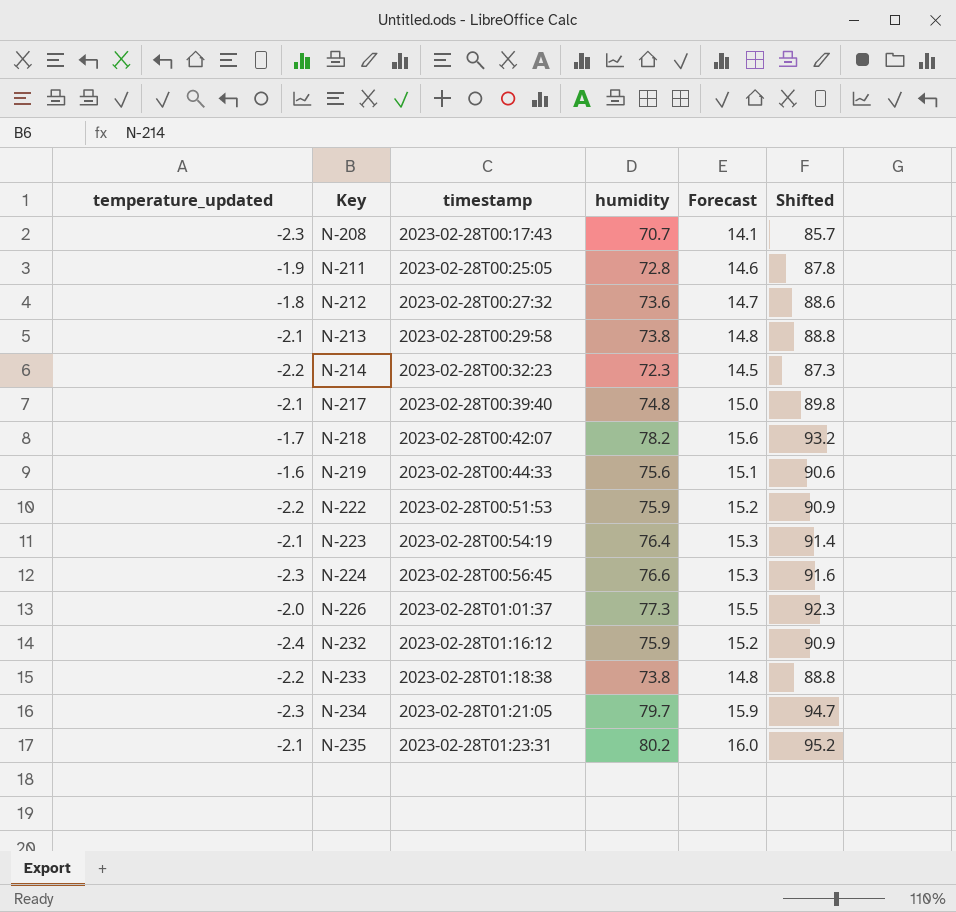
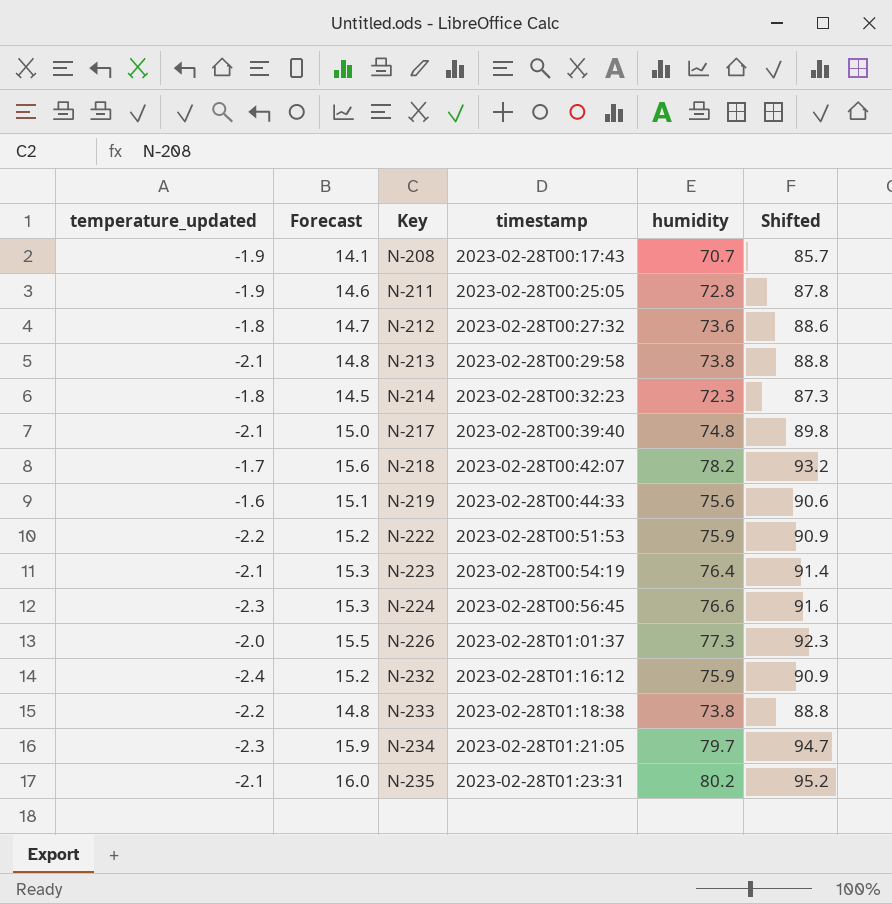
column Forecast | position: 5 -> 2
N-208 | temperature_updated: -2.3 -> -1.9
N-214 | temperature_updated: -2.2 -> -1.8

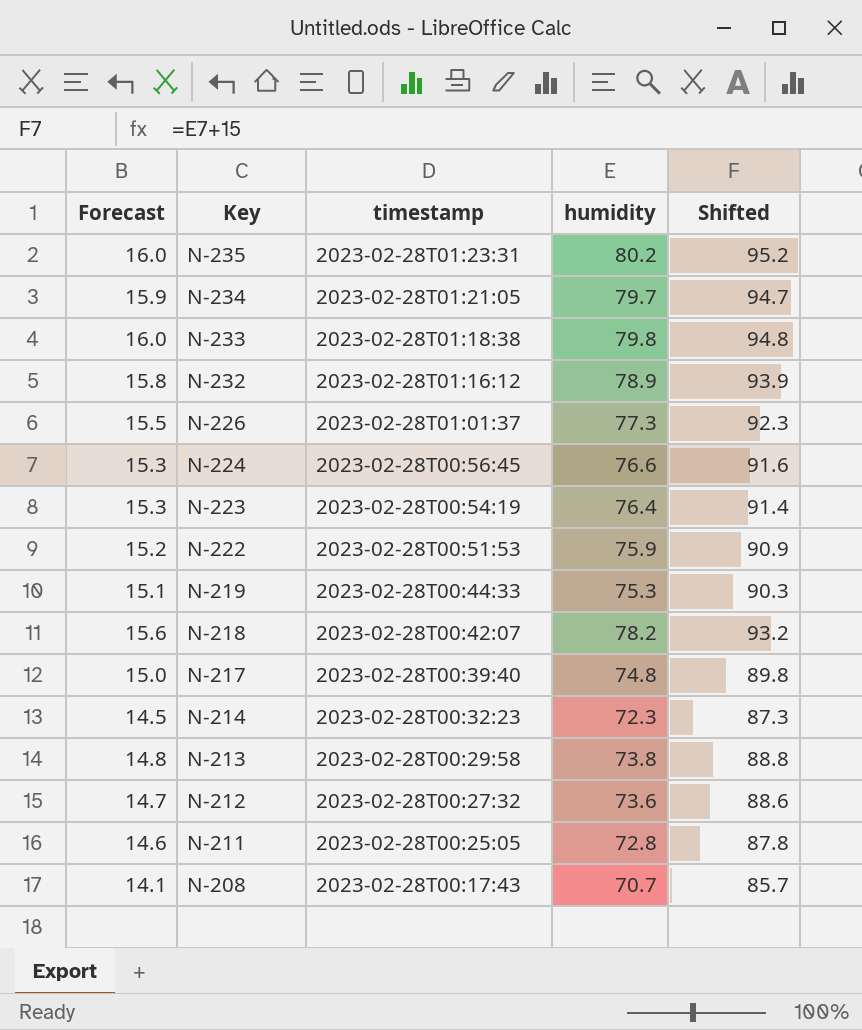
row order: Key ascending -> Key descending
column temperature_updated | position: 1 -> none
N-233 | Forecast: 14.8 -> 16.0
N-233 | humidity: 73.8 -> 79.8
N-233 | Shifted: 88.8 -> 94.8
N-232 | Forecast: 15.2 -> 15.8
N-232 | humidity: 75.9 -> 78.9
N-232 | Shifted: 90.9 -> 93.9
N-219 | humidity: 75.6 -> 75.3
N-219 | Shifted: 90.6 -> 90.3

